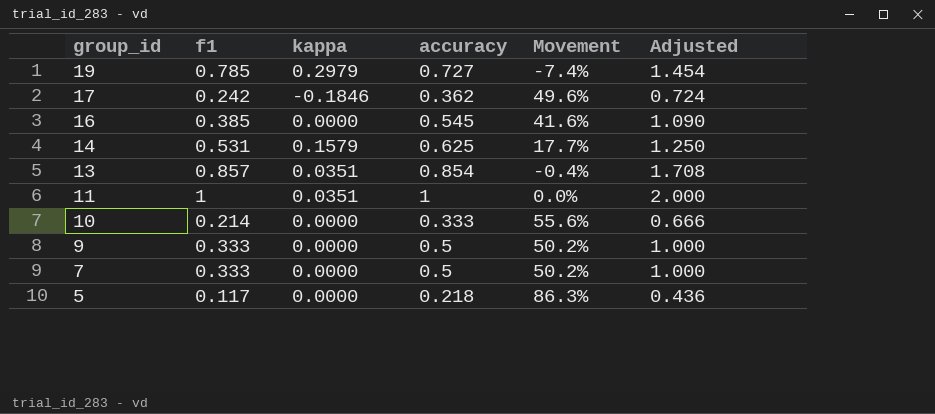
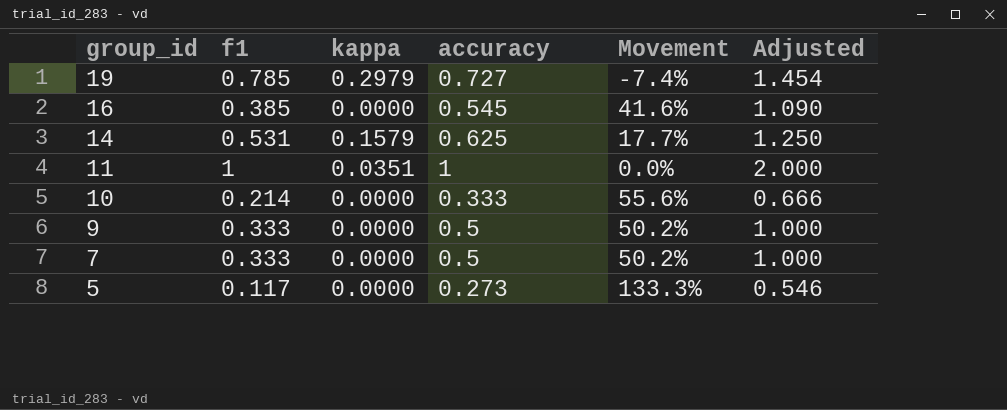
row 17: 0.242 | -0.1846 | 0.362 | 49.6% | 0.724 -> none
row 13: 0.857 | 0.0351 | 0.854 | -0.4% | 1.708 -> none
5 | accuracy: 0.218 -> 0.273
5 | Movement: 86.3% -> 133.3%
5 | Adjusted: 0.436 -> 0.546

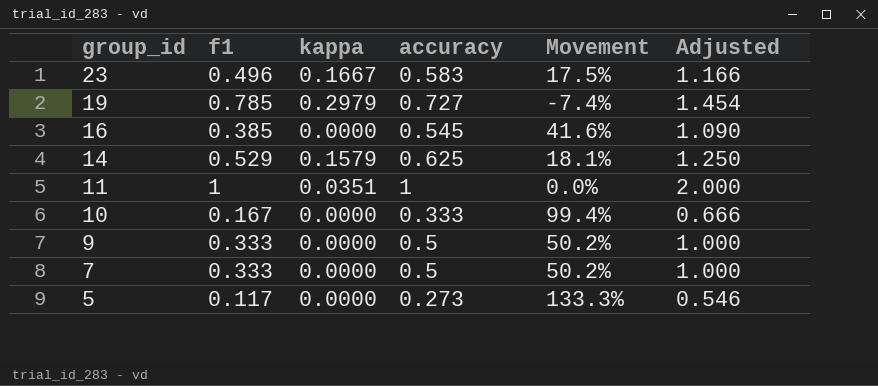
row 23: none -> 0.496 | 0.1667 | 0.583 | 17.5% | 1.166
14 | f1: 0.531 -> 0.529
14 | Movement: 17.7% -> 18.1%
10 | f1: 0.214 -> 0.167
10 | Movement: 55.6% -> 99.4%

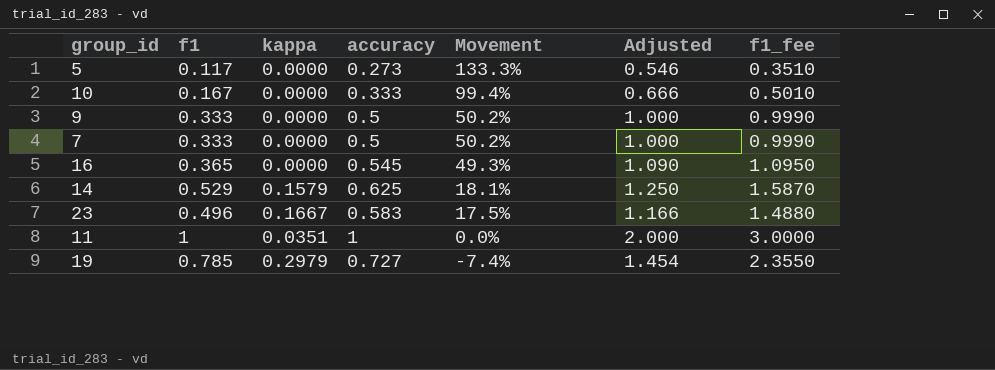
row order: group_id descending -> Movement descending
column f1_fee | formula: none -> [f1] * 3
16 | f1: 0.385 -> 0.365
16 | Movement: 41.6% -> 49.3%

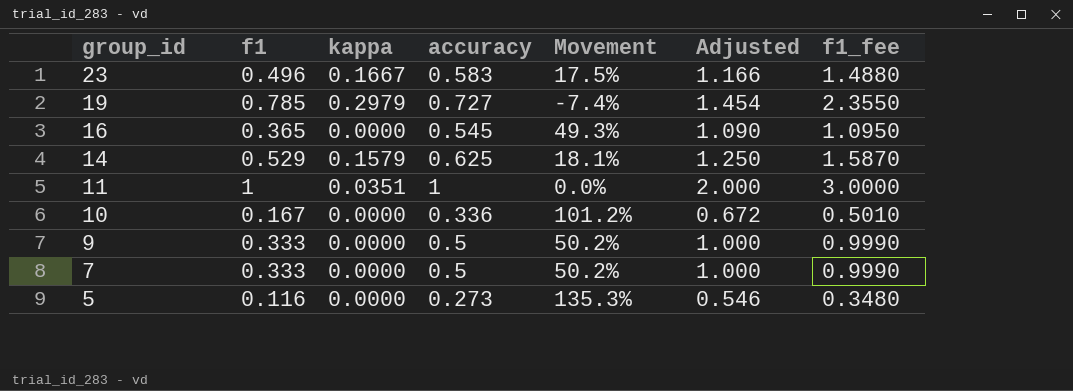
row order: Movement descending -> group_id descending
10 | accuracy: 0.333 -> 0.336
10 | Movement: 99.4% -> 101.2%
10 | Adjusted: 0.666 -> 0.672
5 | f1: 0.117 -> 0.116
5 | Movement: 133.3% -> 135.3%
5 | f1_fee: 0.3510 -> 0.3480

